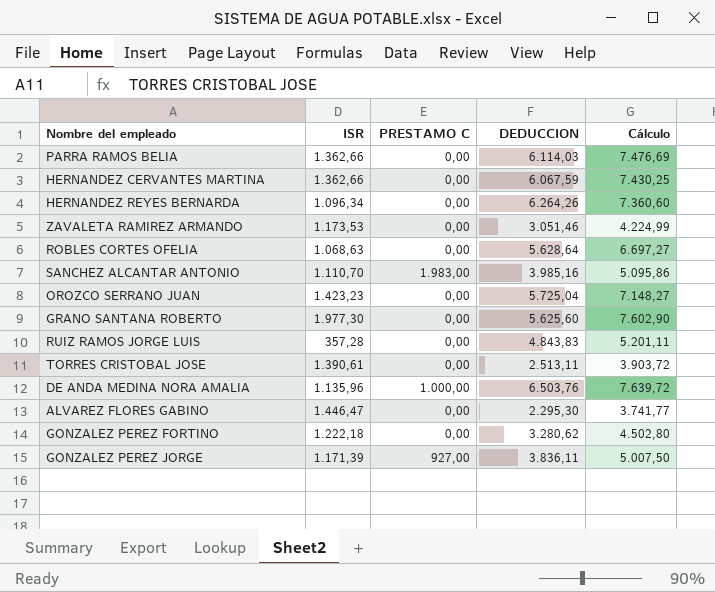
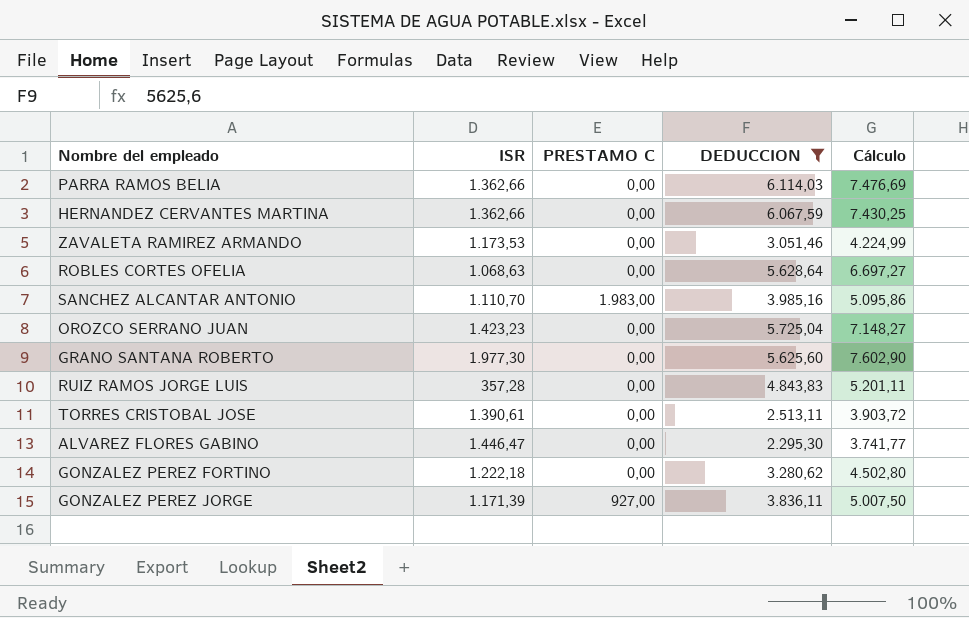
filter: none -> DEDUCCION <= 6.114,03

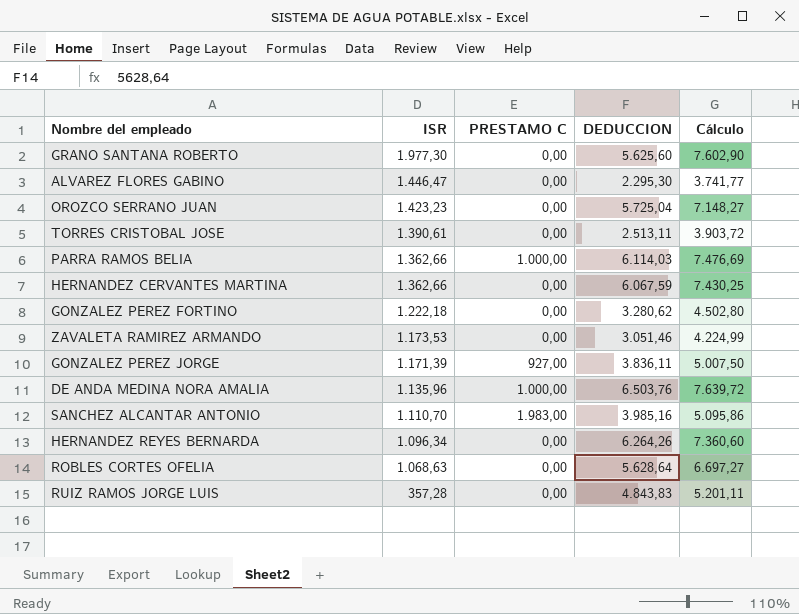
filter: DEDUCCION <= 6.114,03 -> none
row order: none -> ISR descending
PARRA RAMOS BELIA | PRESTAMO C: 0,00 -> 1.000,00

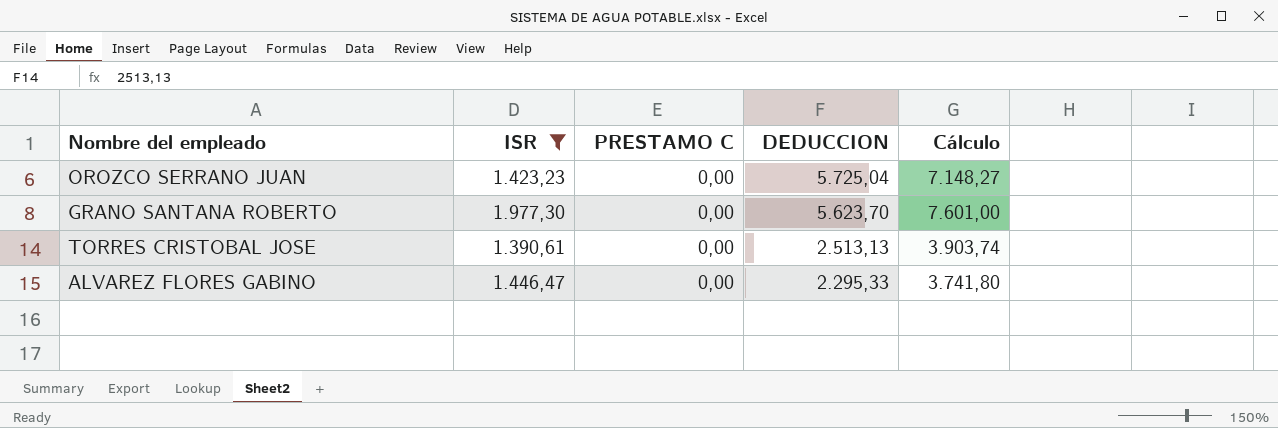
filter: none -> ISR >= 1.390,61
row order: ISR descending -> DEDUCCION descending
GRANO SANTANA ROBERTO | DEDUCCION: 5.625,60 -> 5.623,70
GRANO SANTANA ROBERTO | Cálculo: 7.602,90 -> 7.601,00
TORRES CRISTOBAL JOSE | DEDUCCION: 2.513,11 -> 2.513,13
TORRES CRISTOBAL JOSE | Cálculo: 3.903,72 -> 3.903,74
ALVAREZ FLORES GABINO | DEDUCCION: 2.295,30 -> 2.295,33
ALVAREZ FLORES GABINO | Cálculo: 3.741,77 -> 3.741,80

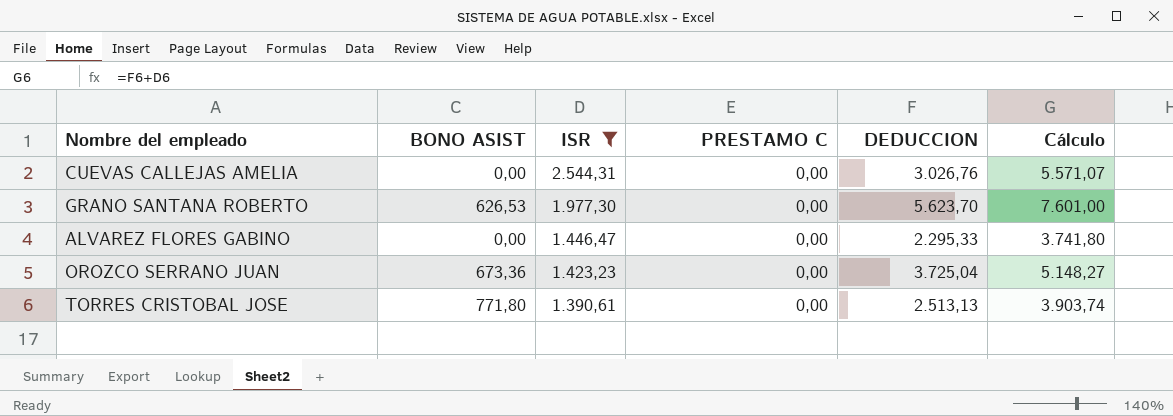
row order: DEDUCCION descending -> ISR descending
column BONO ASIST | position: none -> 2
row CUEVAS CALLEJAS AMELIA: none -> 0,00 | 2.544,31 | 0,00 | 3.026,76 | 5.571,07
OROZCO SERRANO JUAN | DEDUCCION: 5.725,04 -> 3.725,04
OROZCO SERRANO JUAN | Cálculo: 7.148,27 -> 5.148,27

